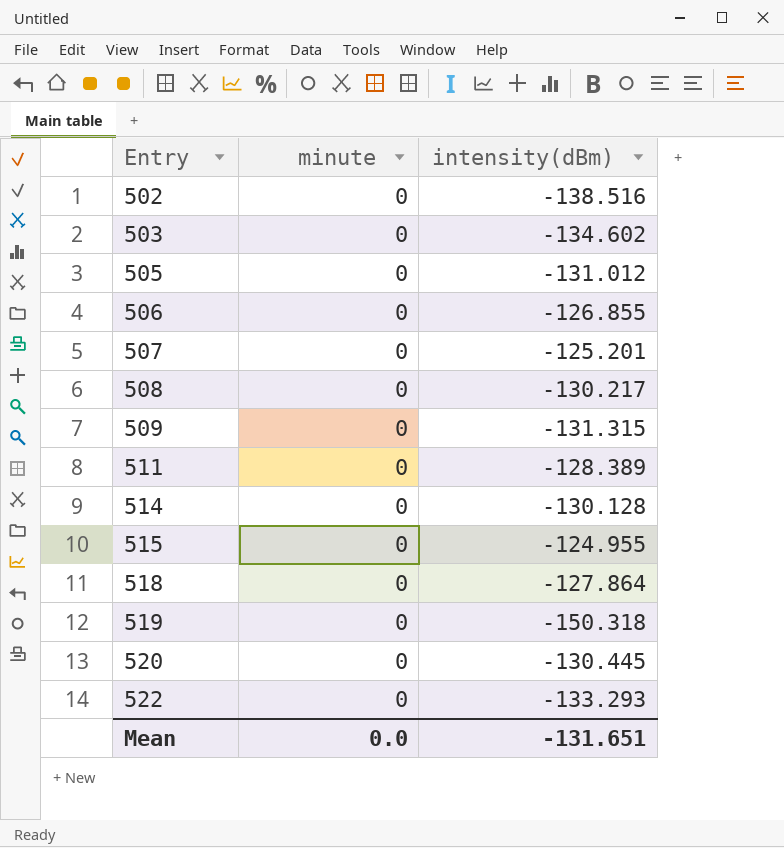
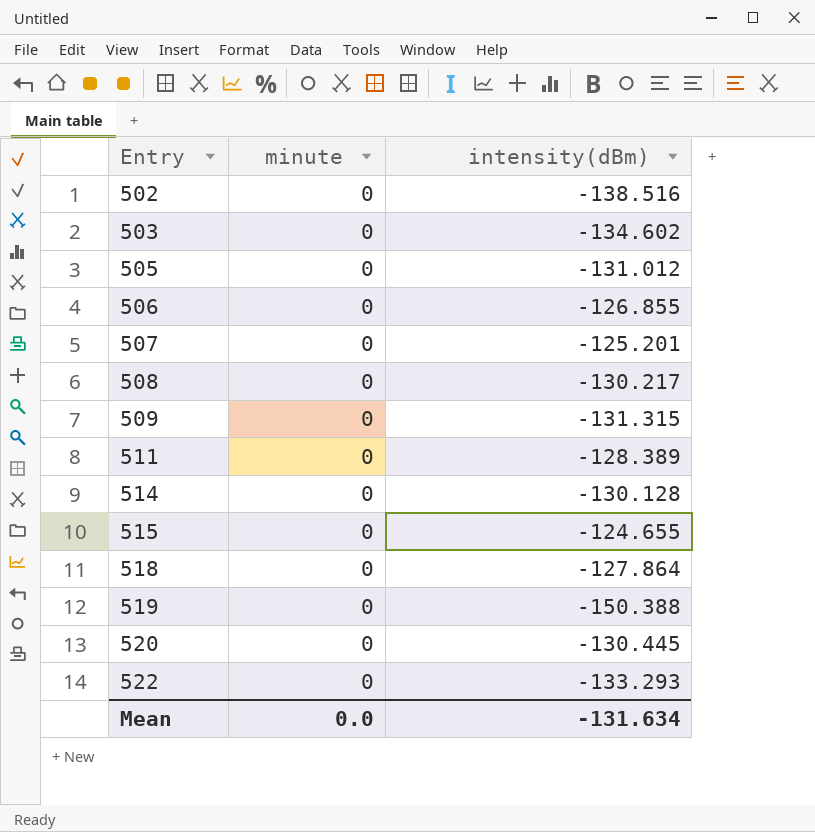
515 | intensity(dBm): -124.955 -> -124.655
519 | intensity(dBm): -150.318 -> -150.388
Mean | intensity(dBm): -131.651 -> -131.634

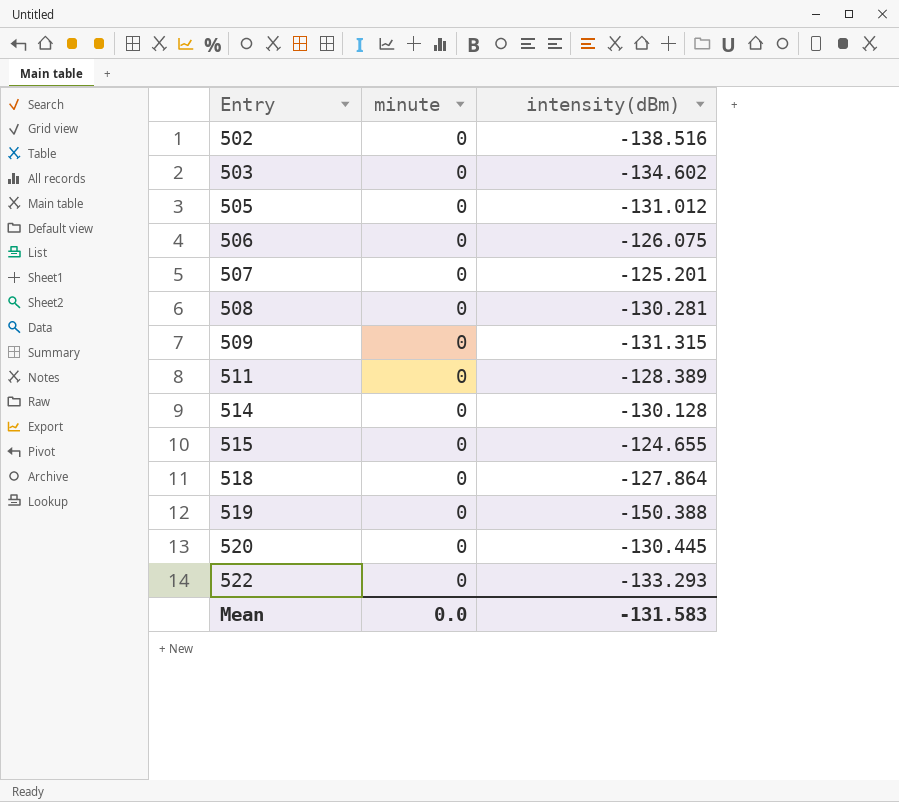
506 | intensity(dBm): -126.855 -> -126.075
508 | intensity(dBm): -130.217 -> -130.281
Mean | intensity(dBm): -131.634 -> -131.583

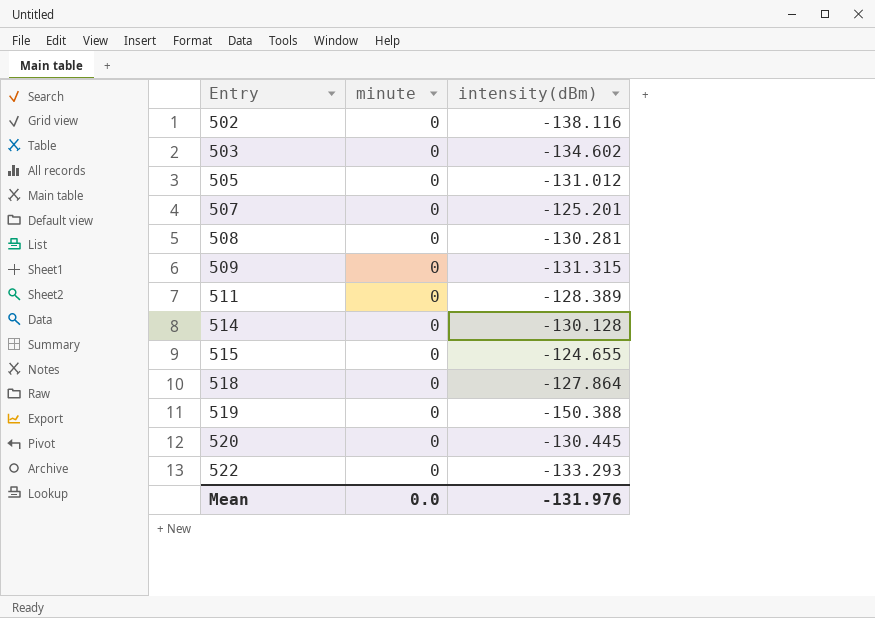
row 506: 0 | -126.075 -> none
502 | intensity(dBm): -138.516 -> -138.116
Mean | intensity(dBm): -131.583 -> -131.976

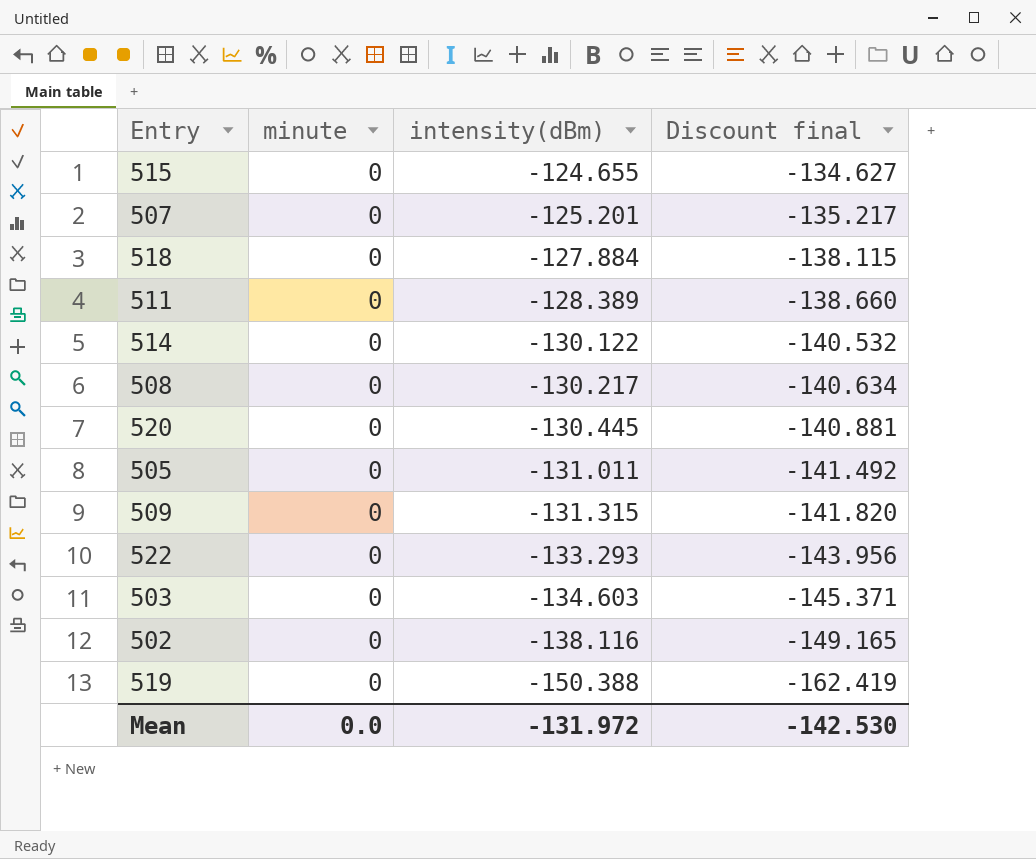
row order: Entry ascending -> intensity(dBm) descending
column Discount final | formula: none -> [intensity(dBm)] * 1.08
518 | intensity(dBm): -127.864 -> -127.884
514 | intensity(dBm): -130.128 -> -130.122
508 | intensity(dBm): -130.281 -> -130.217
505 | intensity(dBm): -131.012 -> -131.011
503 | intensity(dBm): -134.602 -> -134.603
Mean | intensity(dBm): -131.976 -> -131.972

